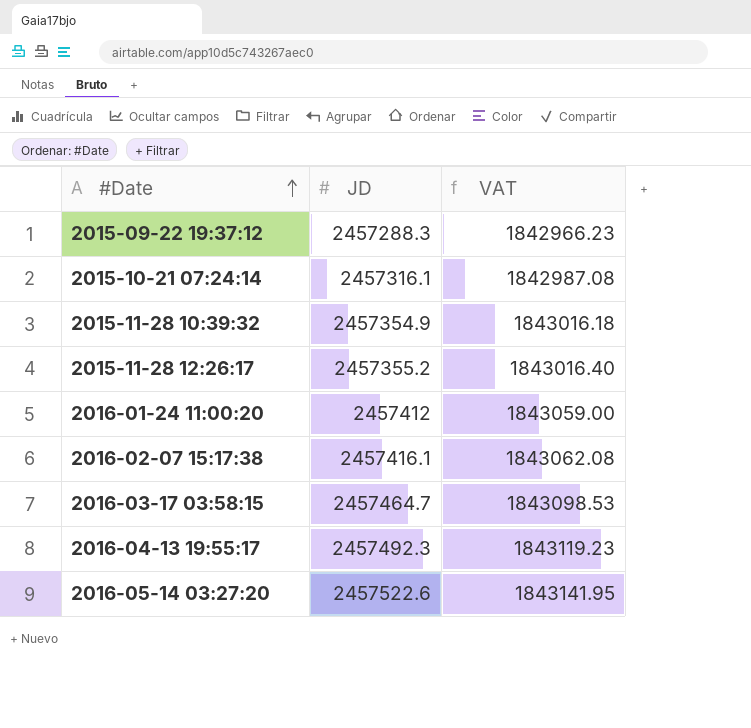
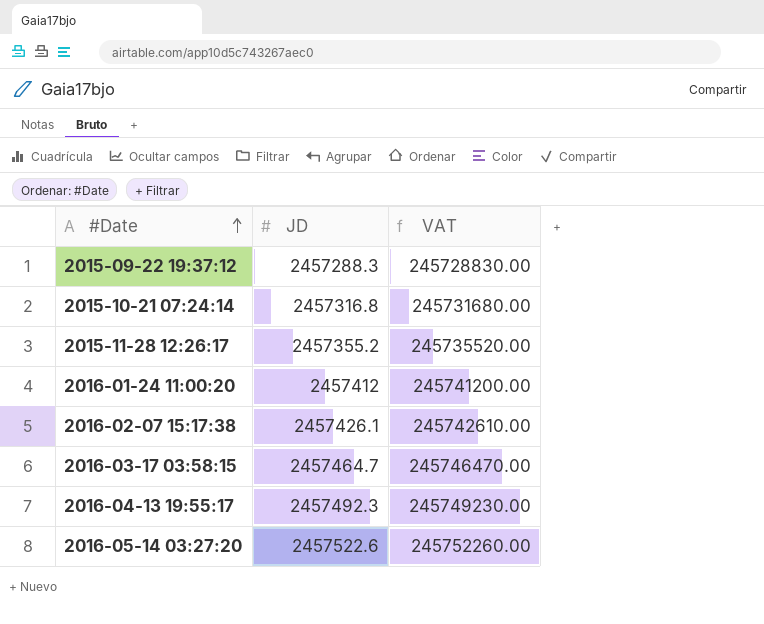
column VAT | formula: [JD] * 0.75 -> [JD] * 100
row 2015-11-28 10:39:32: 2457354.9 | 1843016.18 -> none
2015-10-21 07:24:14 | JD: 2457316.1 -> 2457316.8
2016-02-07 15:17:38 | JD: 2457416.1 -> 2457426.1

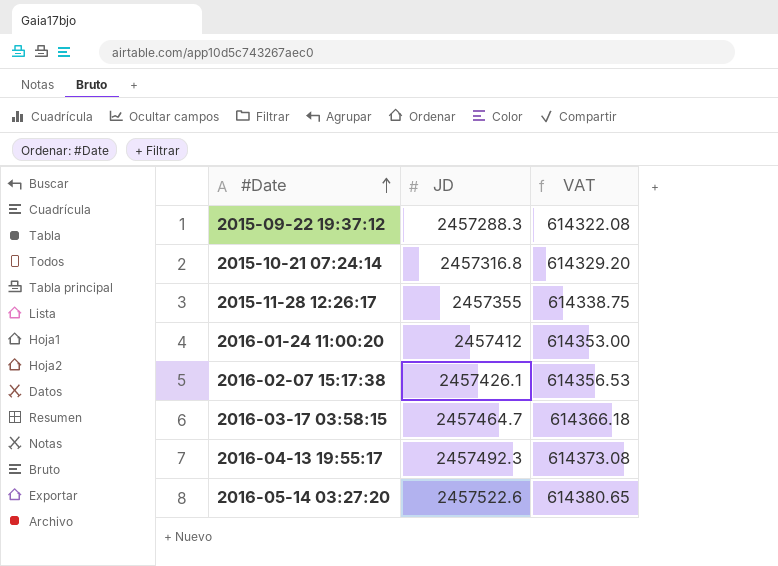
column VAT | formula: [JD] * 100 -> [JD] * 0.25
2015-11-28 12:26:17 | JD: 2457355.2 -> 2457355

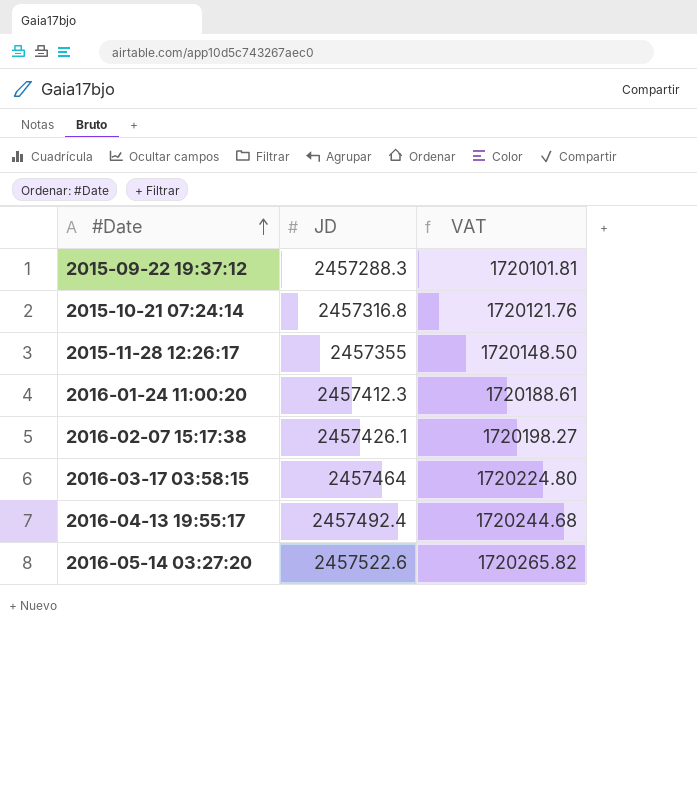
column VAT | formula: [JD] * 0.25 -> [JD] * 0.7
2016-01-24 11:00:20 | JD: 2457412 -> 2457412.3
2016-03-17 03:58:15 | JD: 2457464.7 -> 2457464
2016-04-13 19:55:17 | JD: 2457492.3 -> 2457492.4

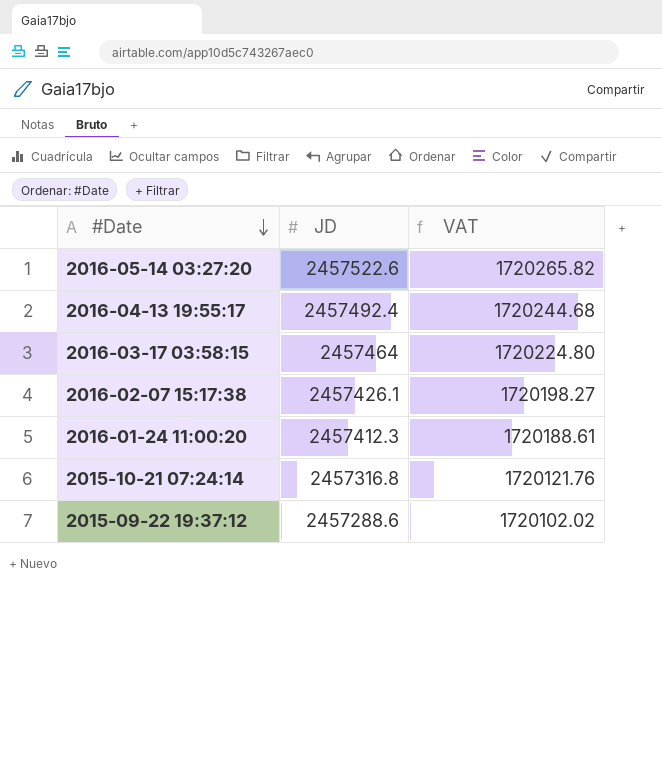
row order: #Date ascending -> #Date descending
row 2015-11-28 12:26:17: 2457355 | 1720148.50 -> none
2015-09-22 19:37:12 | JD: 2457288.3 -> 2457288.6
2015-09-22 19:37:12 | VAT: 1720101.81 -> 1720102.02

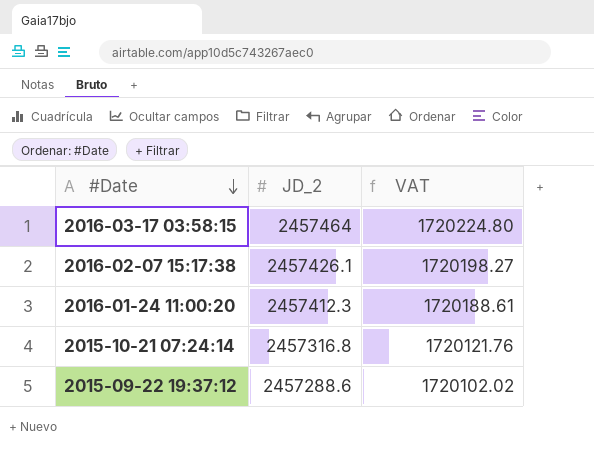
column name: JD -> JD_2
row 2016-05-14 03:27:20: 2457522.6 | 1720265.82 -> none
row 2016-04-13 19:55:17: 2457492.4 | 1720244.68 -> none

